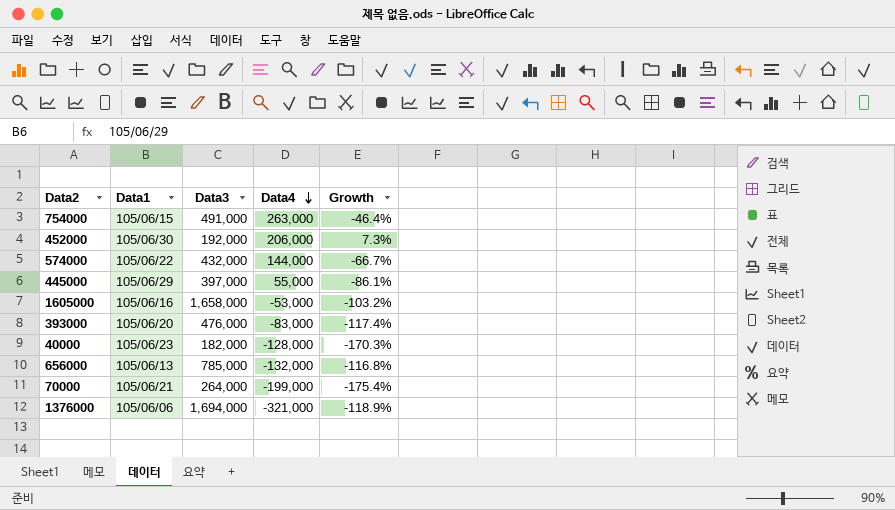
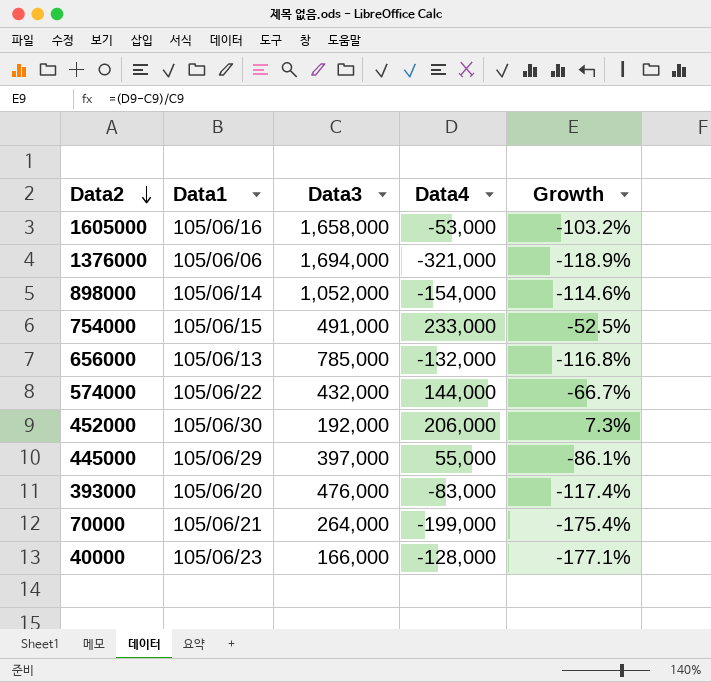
row order: Data4 descending -> Data2 descending
row 898000: none -> 105/06/14 | 1,052,000 | -154,000 | -114.6%
754000 | Data4: 263,000 -> 233,000
754000 | Growth: -46.4% -> -52.5%
40000 | Data3: 182,000 -> 166,000
40000 | Growth: -170.3% -> -177.1%

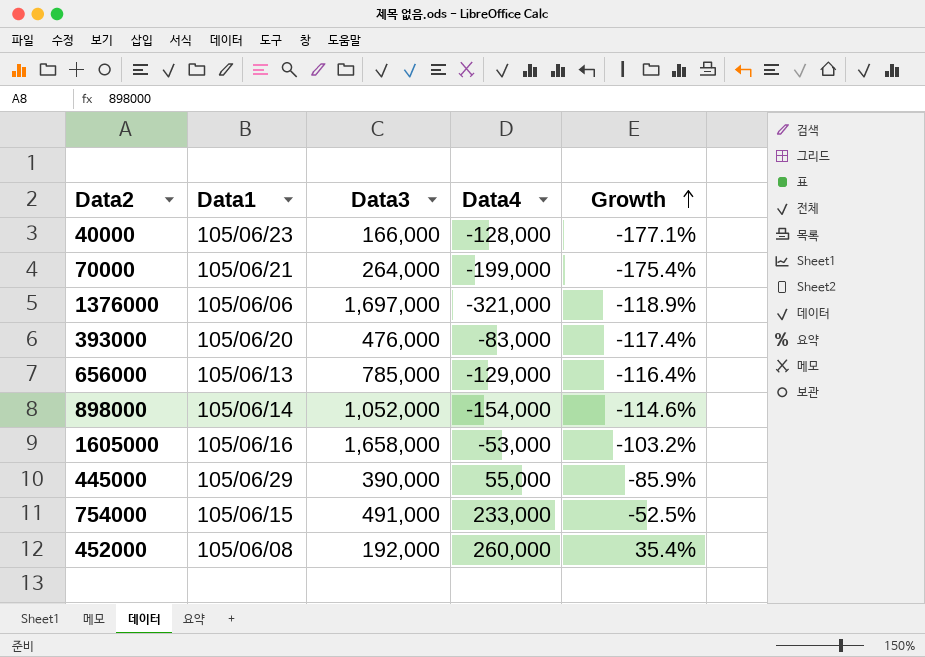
row order: Data2 descending -> Growth ascending
row 574000: 105/06/22 | 432,000 | 144,000 | -66.7% -> none
1376000 | Data3: 1,694,000 -> 1,697,000
656000 | Data4: -132,000 -> -129,000
656000 | Growth: -116.8% -> -116.4%
445000 | Data3: 397,000 -> 390,000
445000 | Growth: -86.1% -> -85.9%
452000 | Data1: 105/06/30 -> 105/06/08
452000 | Data4: 206,000 -> 260,000
452000 | Growth: 7.3% -> 35.4%

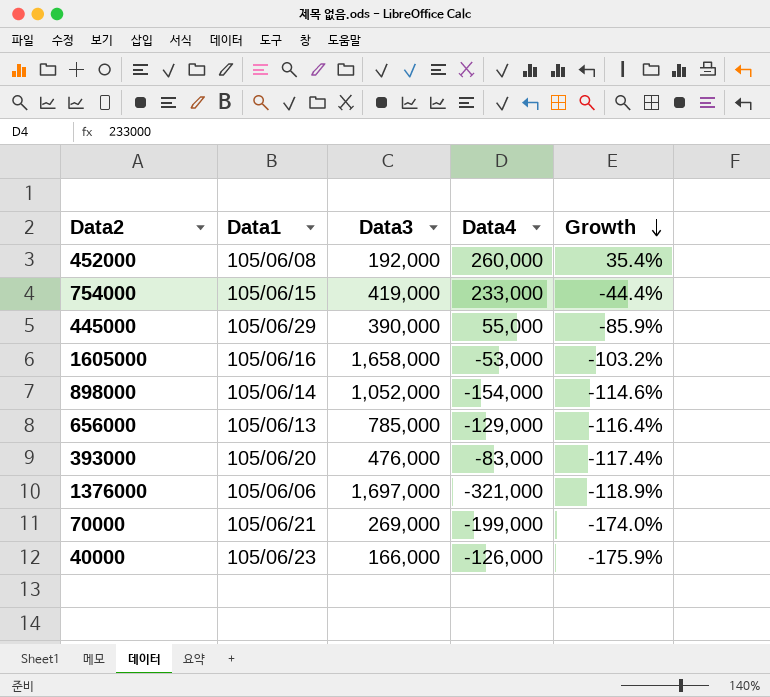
row order: Growth ascending -> Growth descending
754000 | Data3: 491,000 -> 419,000
754000 | Growth: -52.5% -> -44.4%
70000 | Data3: 264,000 -> 269,000
70000 | Growth: -175.4% -> -174.0%
40000 | Data4: -128,000 -> -126,000
40000 | Growth: -177.1% -> -175.9%

